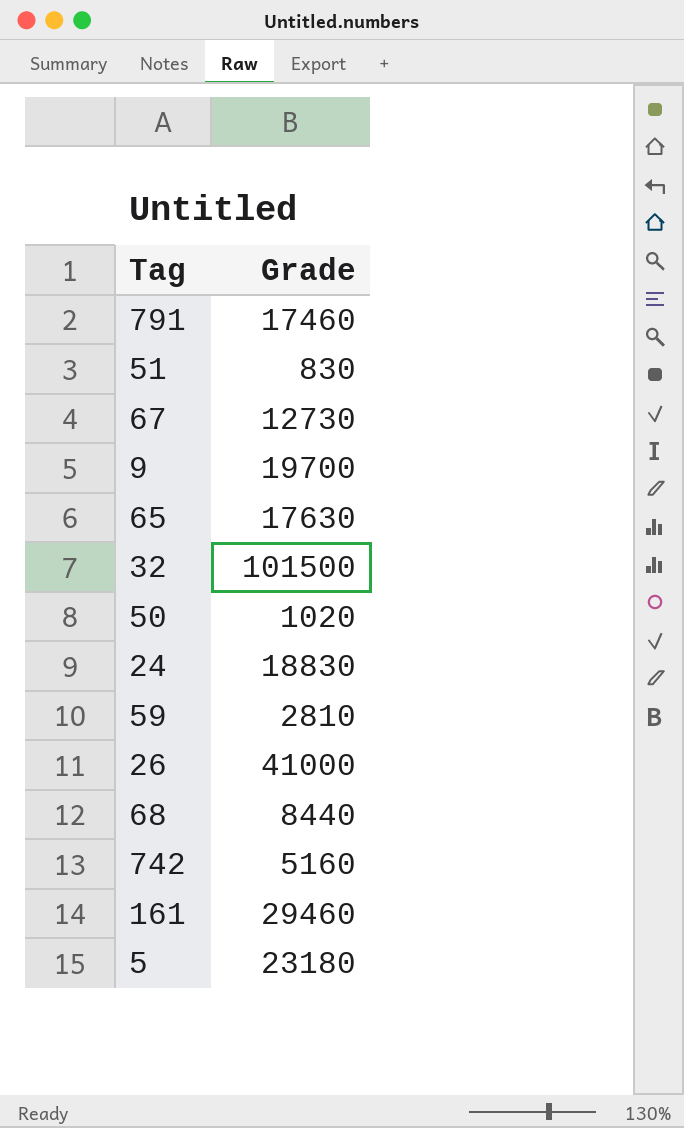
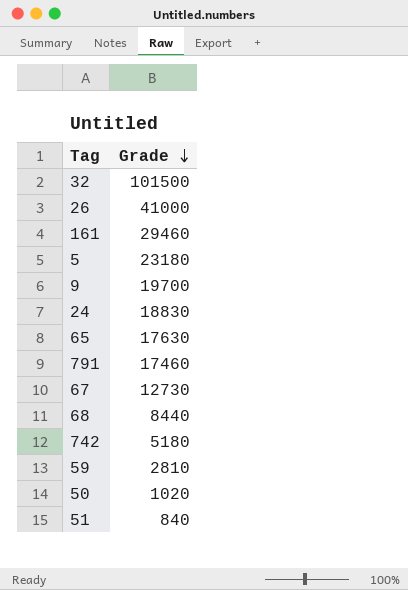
row order: none -> Grade descending
742 | Grade: 5160 -> 5180
51 | Grade: 830 -> 840

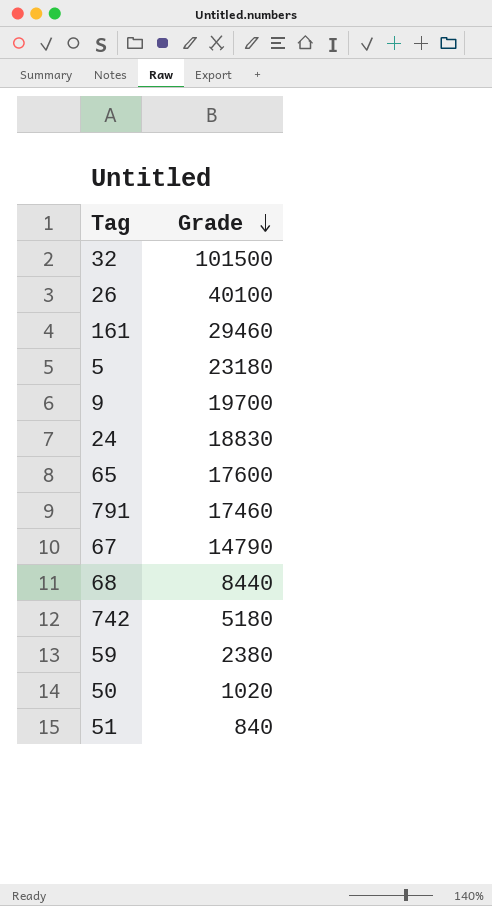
26 | Grade: 41000 -> 40100
65 | Grade: 17630 -> 17600
67 | Grade: 12730 -> 14790
59 | Grade: 2810 -> 2380

